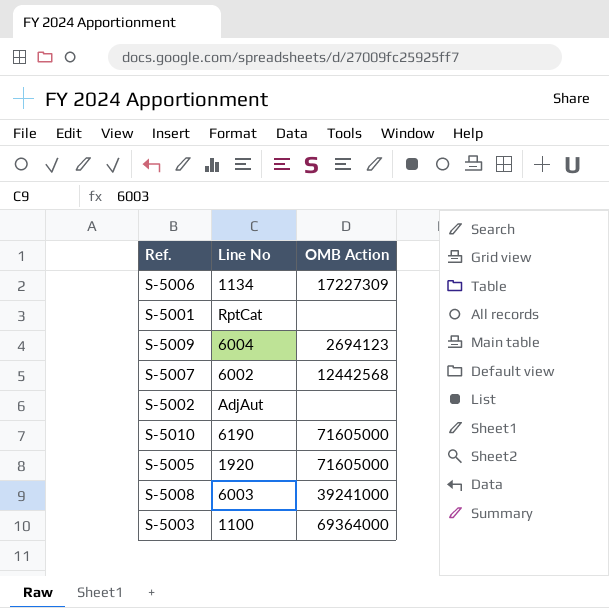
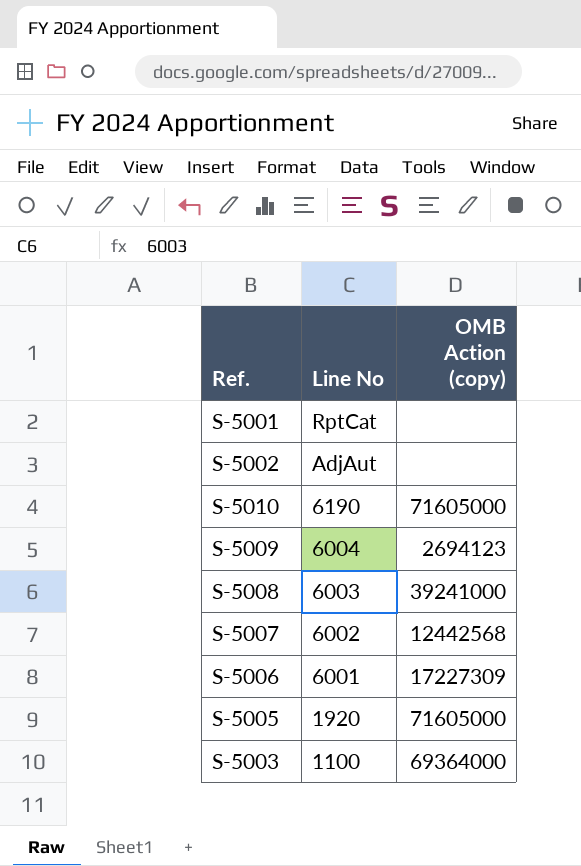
row order: none -> Line No descending
column name: OMB Action -> OMB Action (copy)
S-5006 | Line No: 1134 -> 6001

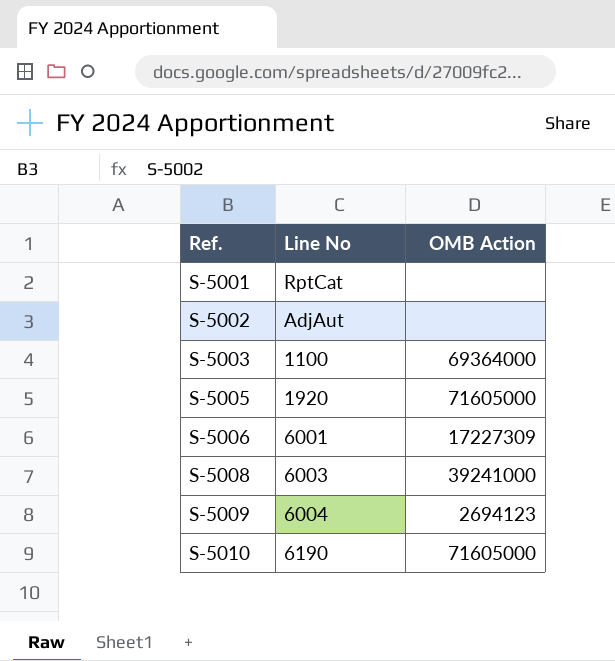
row order: Line No descending -> Ref. ascending
column name: OMB Action (copy) -> OMB Action
row S-5007: 6002 | 12442568 -> none

